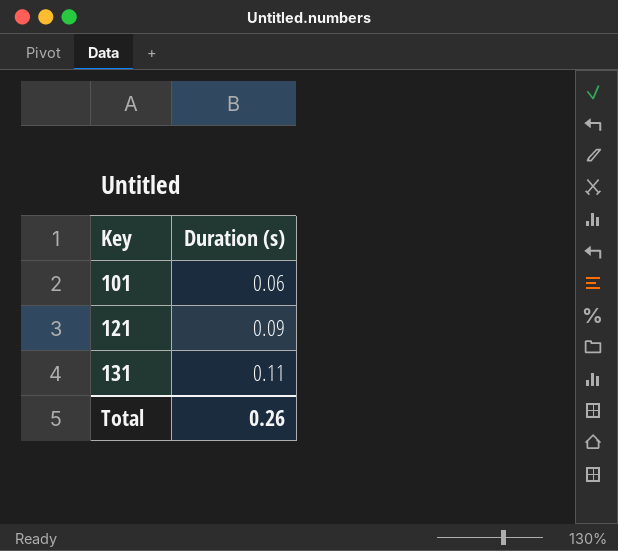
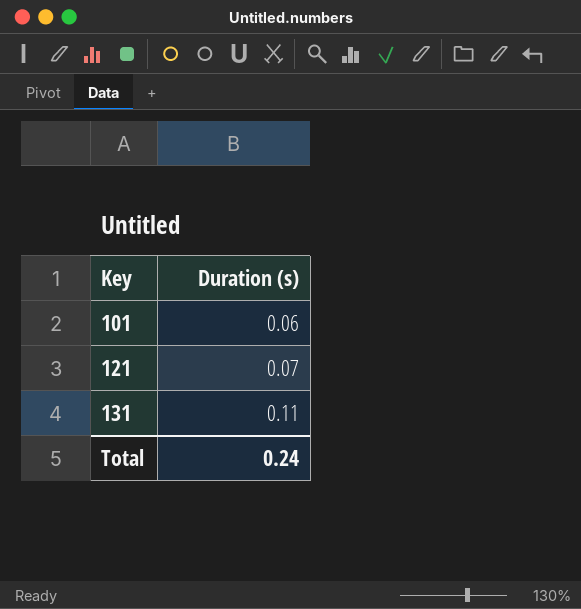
121 | Duration (s): 0.09 -> 0.07
Total | Duration (s): 0.26 -> 0.24

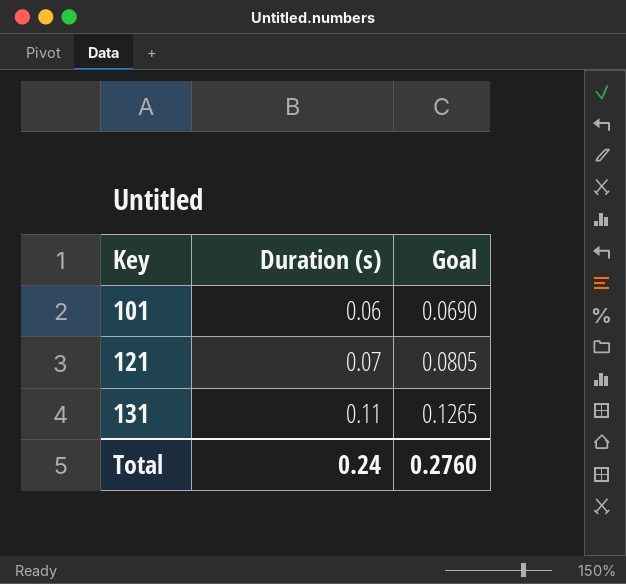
column Goal | formula: none -> [Duration (s)] * 1.15

